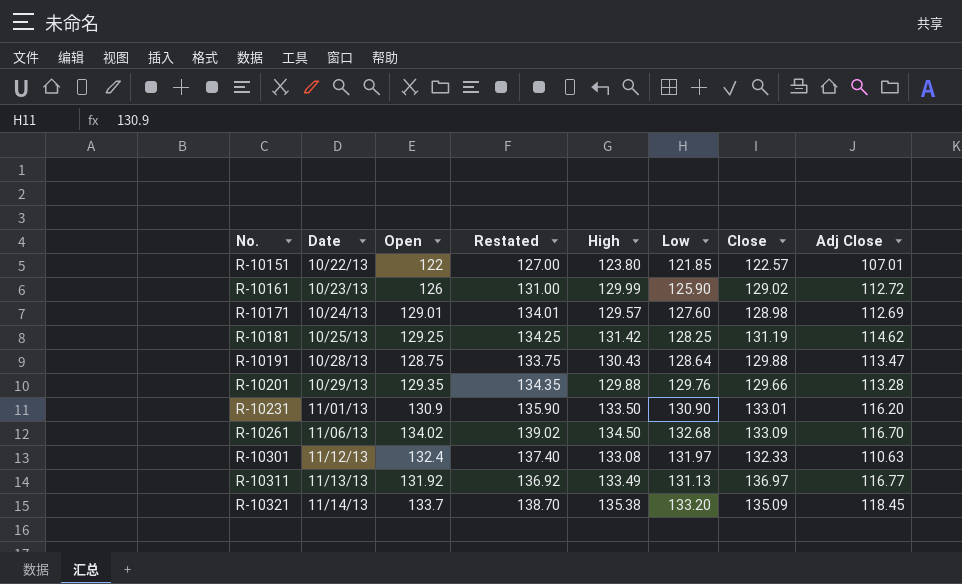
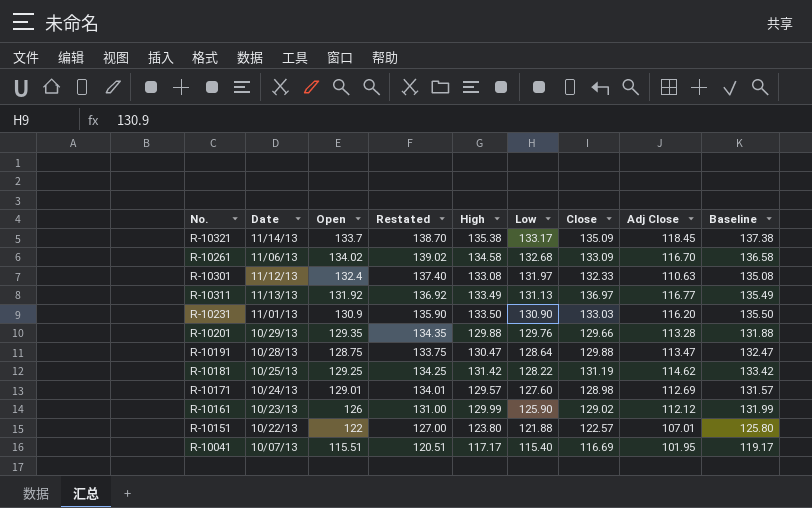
row order: No. ascending -> Low descending
column Baseline | formula: none -> [High] + 2
R-10321 | Low: 133.20 -> 133.17
R-10261 | High: 134.50 -> 134.58
R-10231 | Close: 133.01 -> 133.03
R-10191 | High: 130.43 -> 130.47
R-10181 | Low: 128.25 -> 128.22
R-10161 | Adj Close: 112.72 -> 112.12
R-10151 | Low: 121.85 -> 121.88
row R-10041: none -> 10/07/13 | 115.51 | 120.51 | 117.17 | 115.40 | 116.69 | 101.95 | 119.17

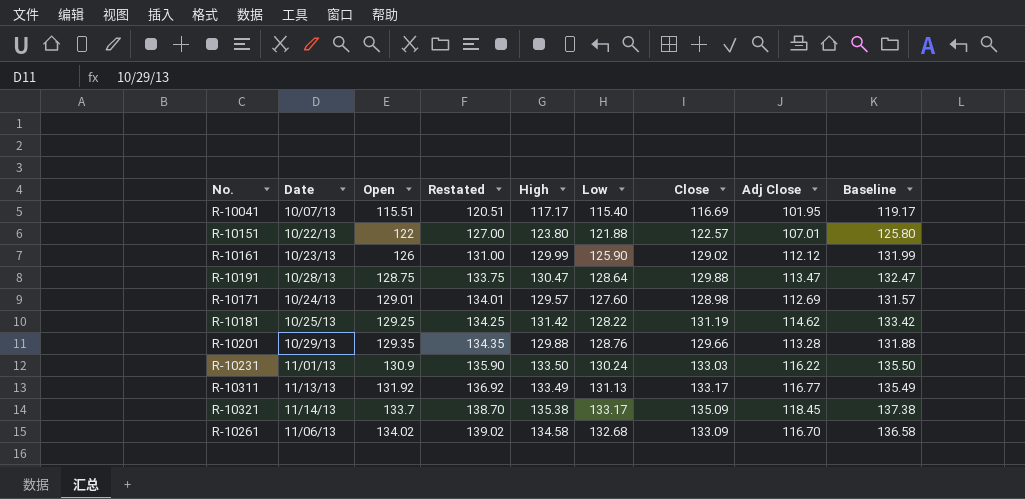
row order: Low descending -> Open ascending
row R-10301: 11/12/13 | 132.4 | 137.40 | 133.08 | 131.97 | 132.33 | 110.63 | 135.08 -> none
R-10201 | Low: 129.76 -> 128.76
R-10231 | Low: 130.90 -> 130.24
R-10231 | Adj Close: 116.20 -> 116.22
R-10311 | Close: 136.97 -> 133.17

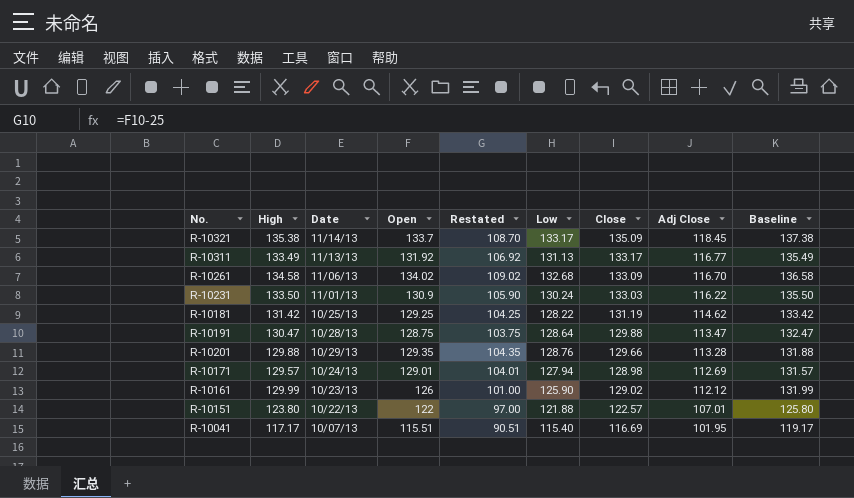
row order: Open ascending -> Adj Close descending
column High | position: 5 -> 2
column Restated | formula: [Open] + 5 -> [Open] - 25
R-10171 | Low: 127.60 -> 127.94

